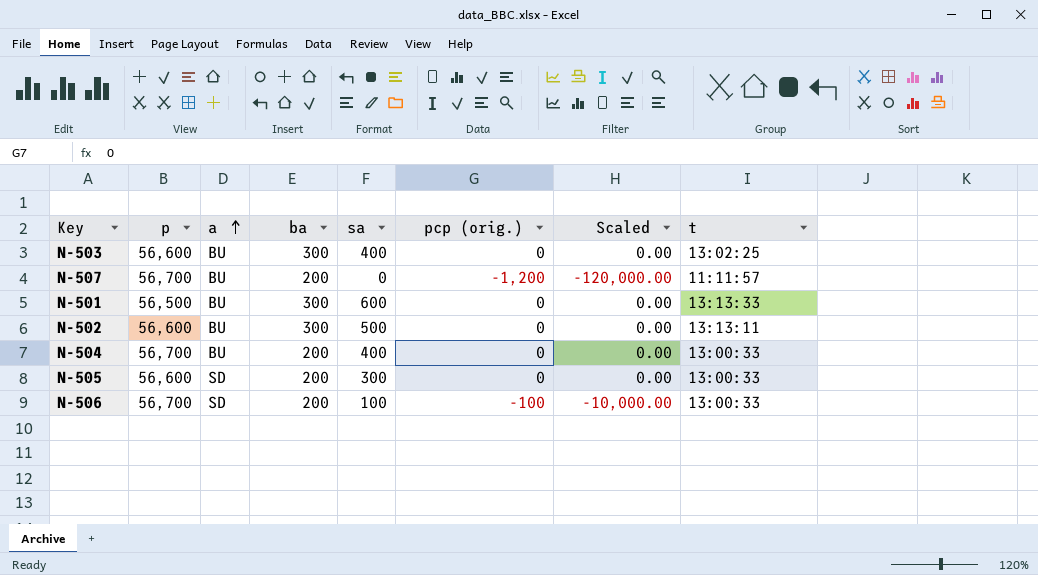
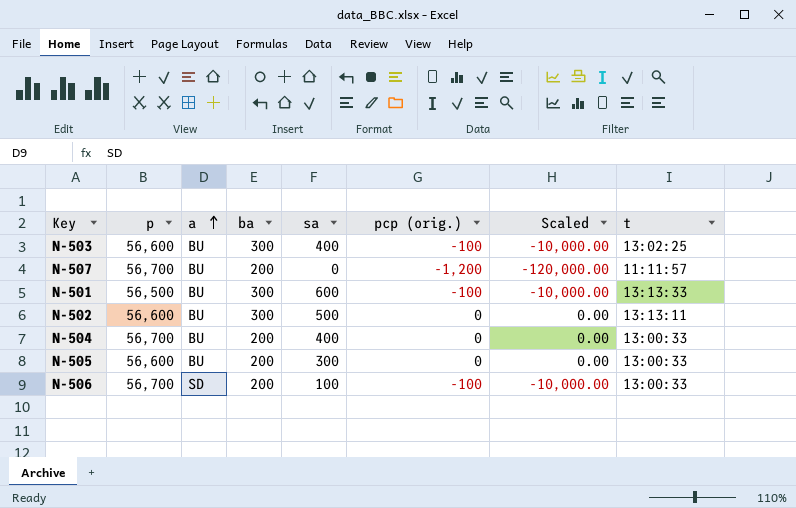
N-503 | pcp (orig.): 0 -> -100
N-503 | Scaled: 0.00 -> -10,000.00
N-501 | pcp (orig.): 0 -> -100
N-501 | Scaled: 0.00 -> -10,000.00
N-505 | a: SD -> BU

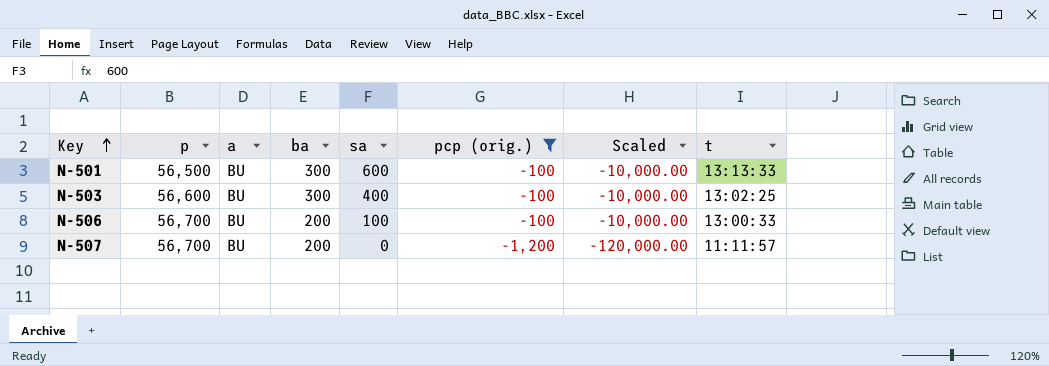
filter: none -> pcp (orig.) != 0
row order: a ascending -> Key ascending
N-506 | a: SD -> BU

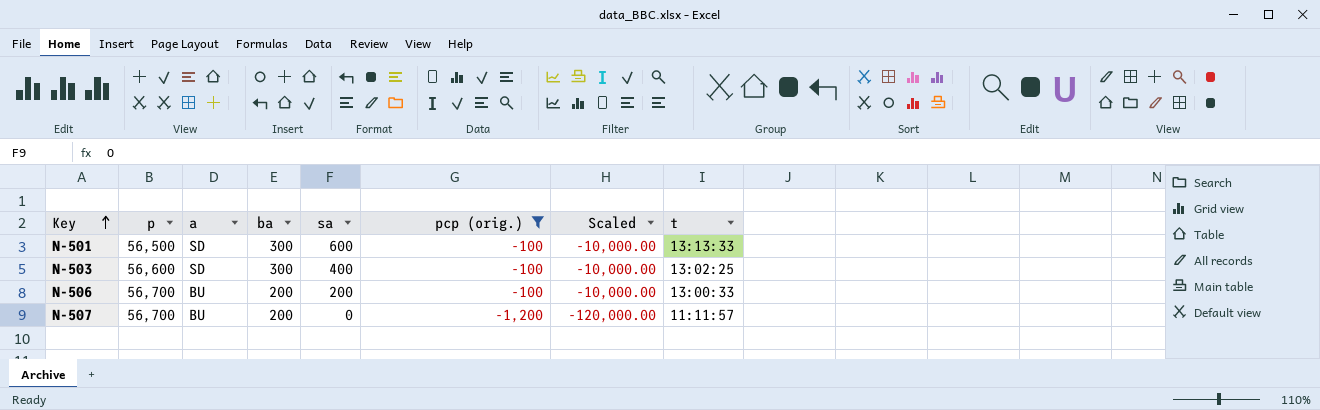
N-501 | a: BU -> SD
N-503 | a: BU -> SD
N-506 | sa: 100 -> 200

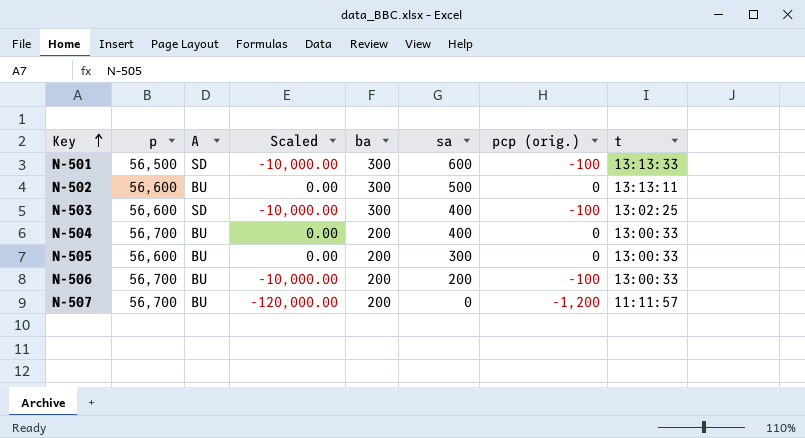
filter: pcp (orig.) != 0 -> none
column name: a -> A
column Scaled | position: 7 -> 4

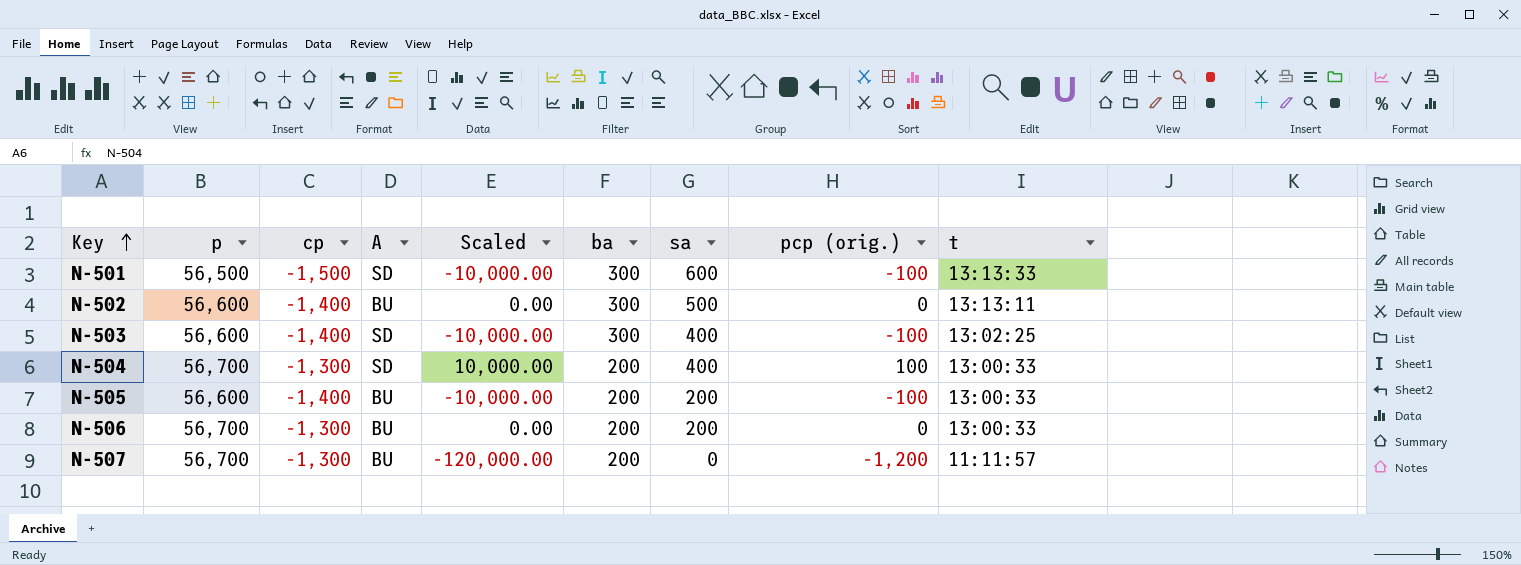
column cp | position: none -> 3
N-504 | A: BU -> SD
N-504 | Scaled: 0.00 -> 10,000.00
N-504 | pcp (orig.): 0 -> 100
N-505 | Scaled: 0.00 -> -10,000.00
N-505 | sa: 300 -> 200
N-505 | pcp (orig.): 0 -> -100
N-506 | Scaled: -10,000.00 -> 0.00
N-506 | pcp (orig.): -100 -> 0

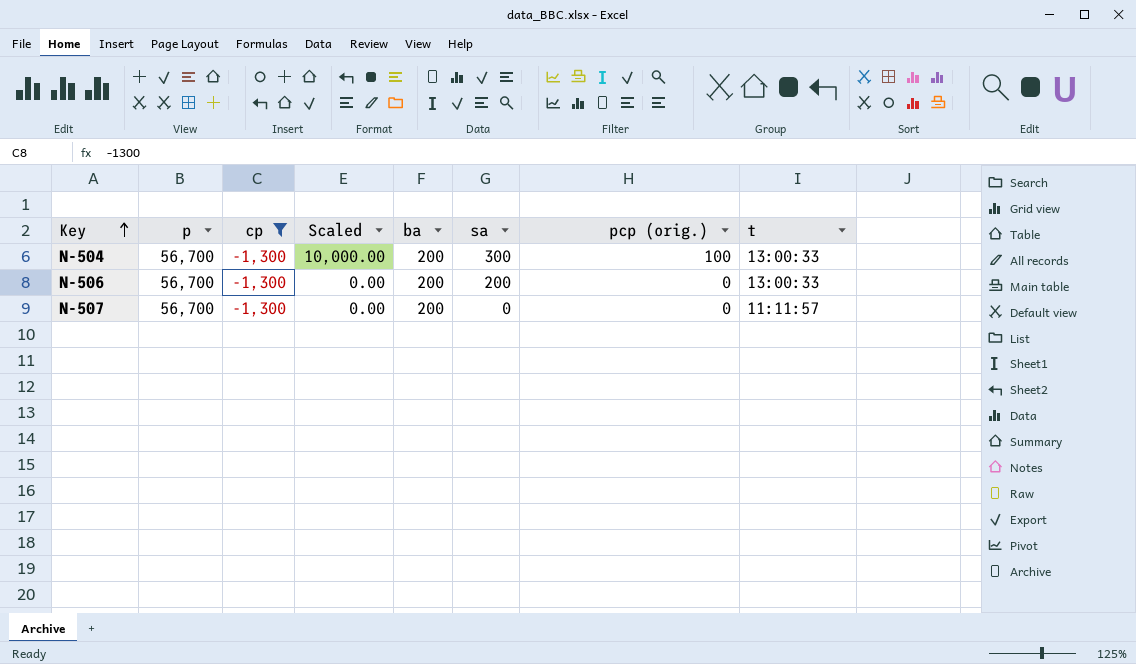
filter: none -> cp = -1,300
column A | position: 4 -> none
N-504 | sa: 400 -> 300
N-507 | Scaled: -120,000.00 -> 0.00
N-507 | pcp (orig.): -1,200 -> 0

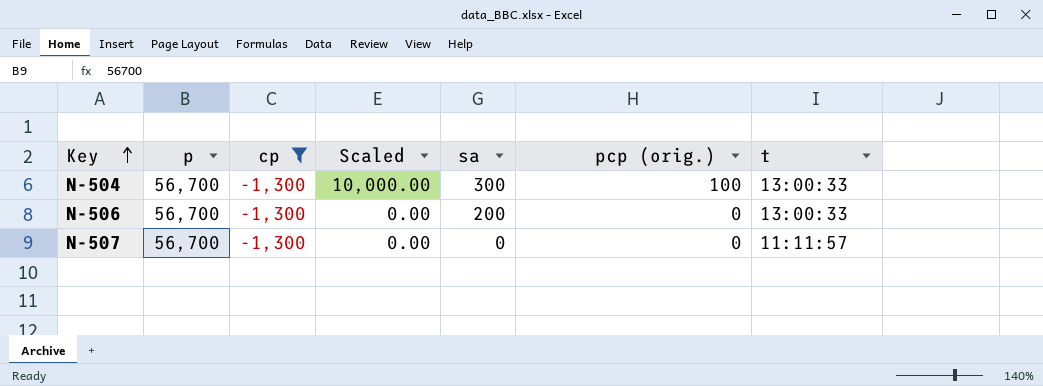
column ba | position: 5 -> none

